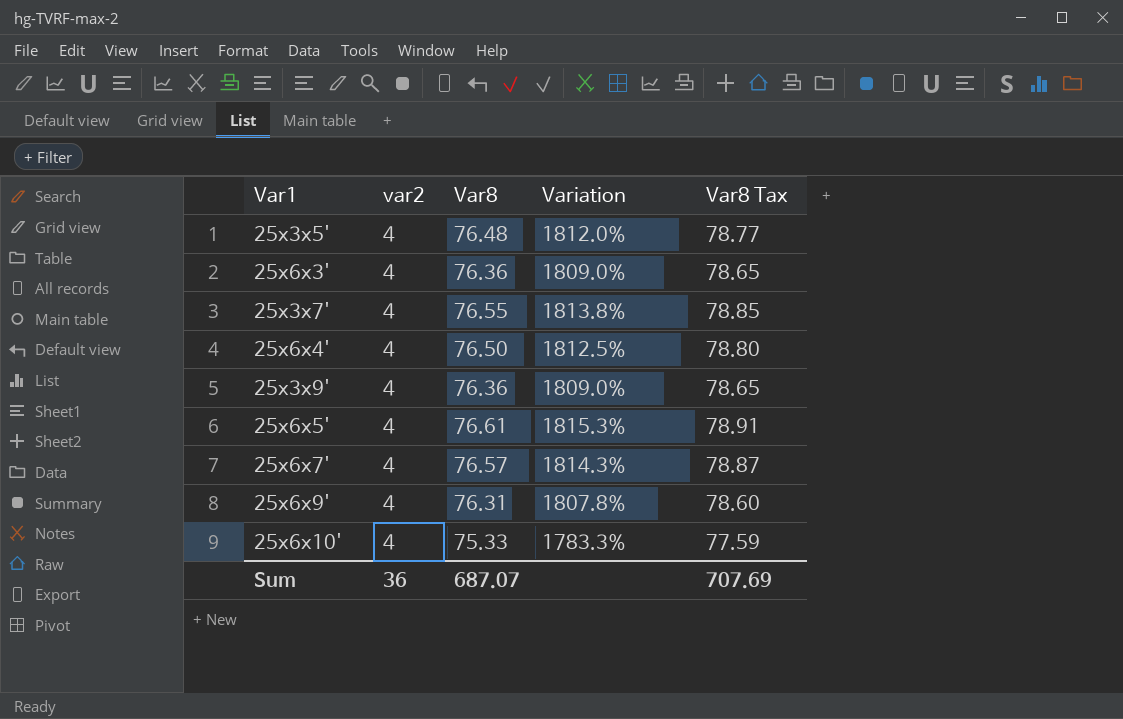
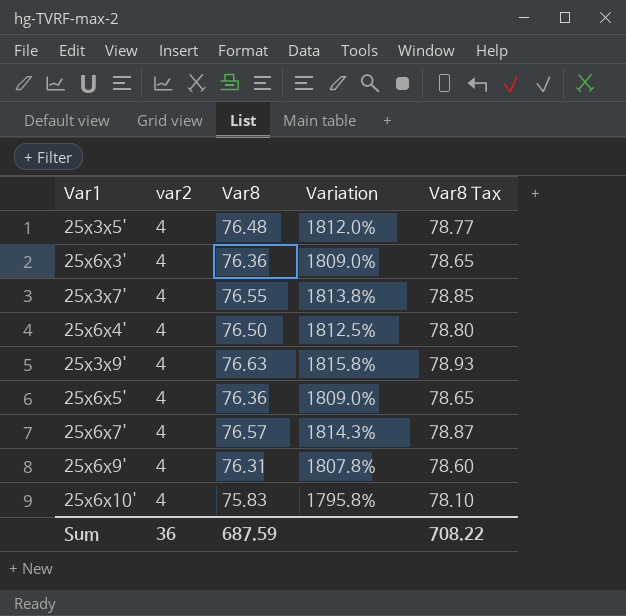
25x3x9' | Var8: 76.36 -> 76.63
25x3x9' | Variation: 1809.0% -> 1815.8%
25x3x9' | Var8 Tax: 78.65 -> 78.93
25x6x5' | Var8: 76.61 -> 76.36
25x6x5' | Variation: 1815.3% -> 1809.0%
25x6x5' | Var8 Tax: 78.91 -> 78.65
25x6x10' | Var8: 75.33 -> 75.83
25x6x10' | Variation: 1783.3% -> 1795.8%
25x6x10' | Var8 Tax: 77.59 -> 78.10
Sum | Var8: 687.07 -> 687.59
Sum | Var8 Tax: 707.69 -> 708.22

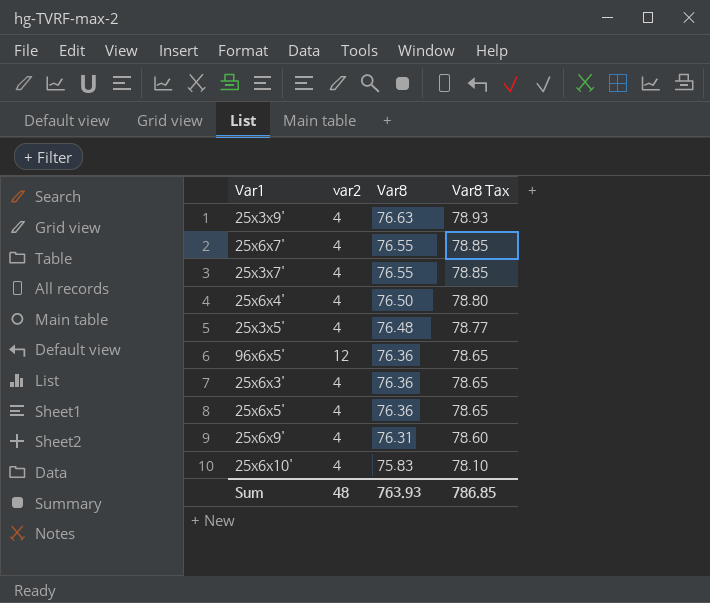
row order: none -> Var8 descending
column Variation | formula: ([Var8] - [var2]) / [var2] -> none
25x6x7' | Var8: 76.57 -> 76.55
25x6x7' | Var8 Tax: 78.87 -> 78.85
row 96x6x5': none -> 12 | 76.36 | 78.65
Sum | var2: 36 -> 48
Sum | Var8: 687.59 -> 763.93
Sum | Var8 Tax: 708.22 -> 786.85

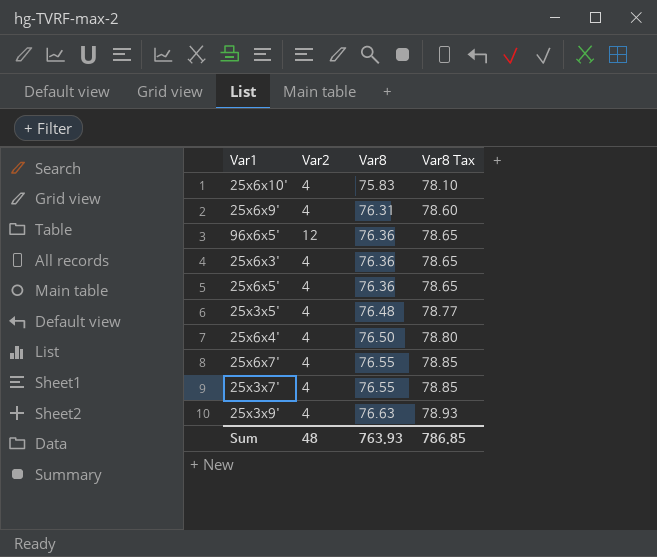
row order: Var8 descending -> Var8 ascending
column name: var2 -> Var2

